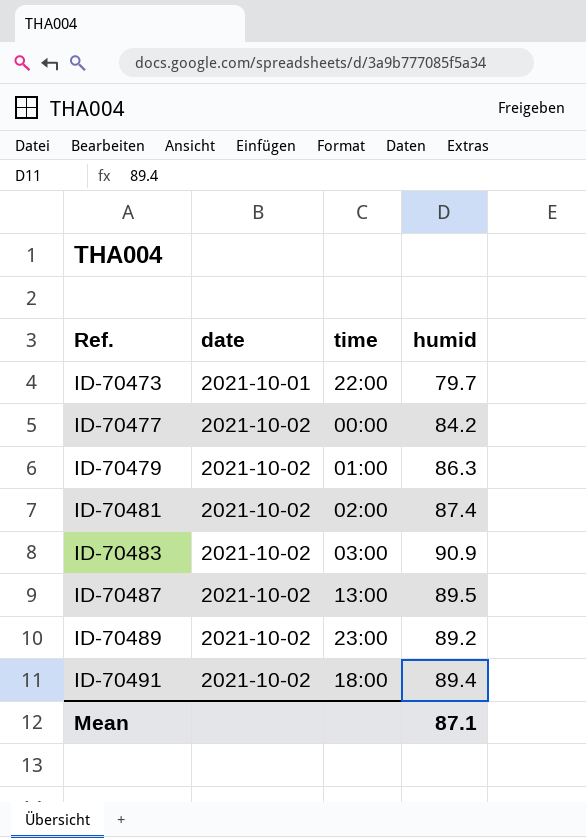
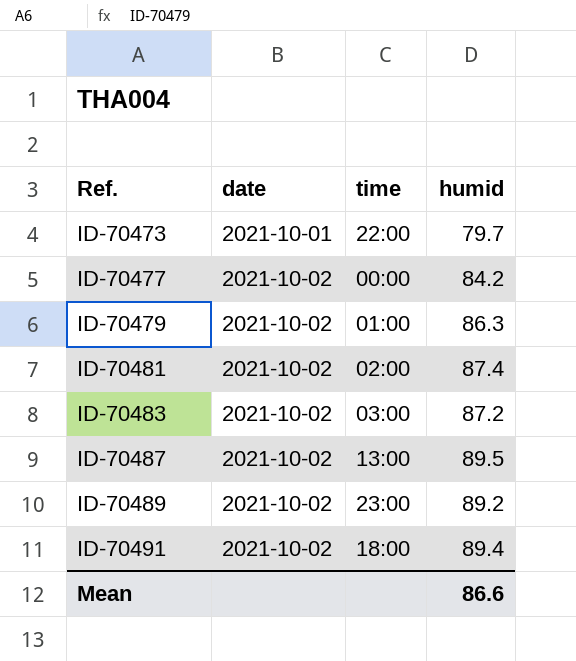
ID-70483 | humid: 90.9 -> 87.2
Mean | humid: 87.1 -> 86.6

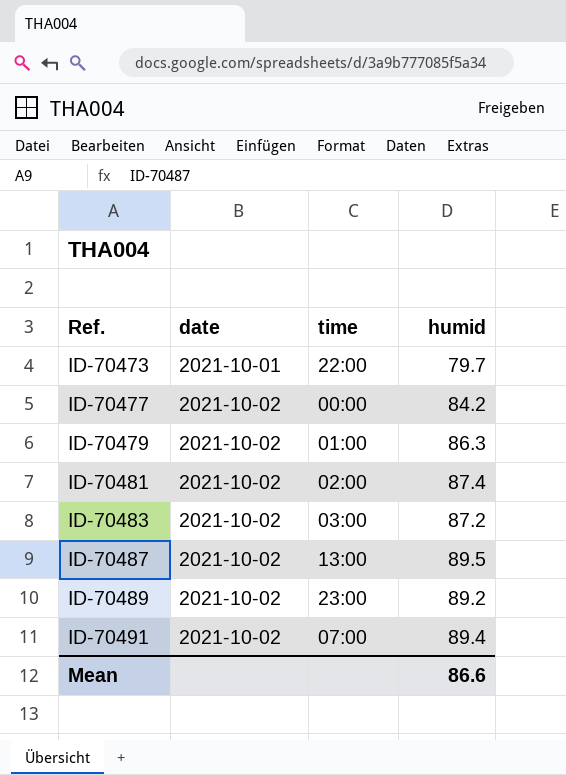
ID-70491 | time: 18:00 -> 07:00

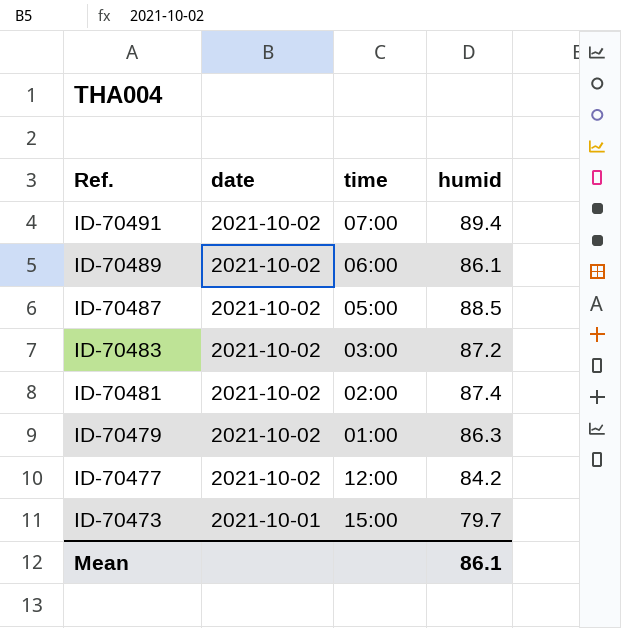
row order: Ref. ascending -> Ref. descending
ID-70489 | time: 23:00 -> 06:00
ID-70489 | humid: 89.2 -> 86.1
ID-70487 | time: 13:00 -> 05:00
ID-70487 | humid: 89.5 -> 88.5
ID-70477 | time: 00:00 -> 12:00
ID-70473 | time: 22:00 -> 15:00
Mean | humid: 86.6 -> 86.1

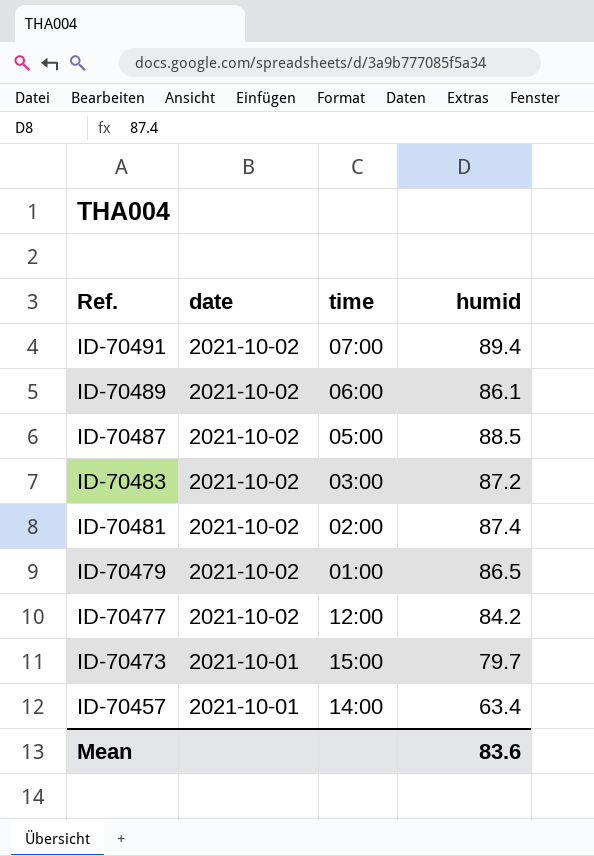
ID-70479 | humid: 86.3 -> 86.5
row ID-70457: none -> 2021-10-01 | 14:00 | 63.4
Mean | humid: 86.1 -> 83.6

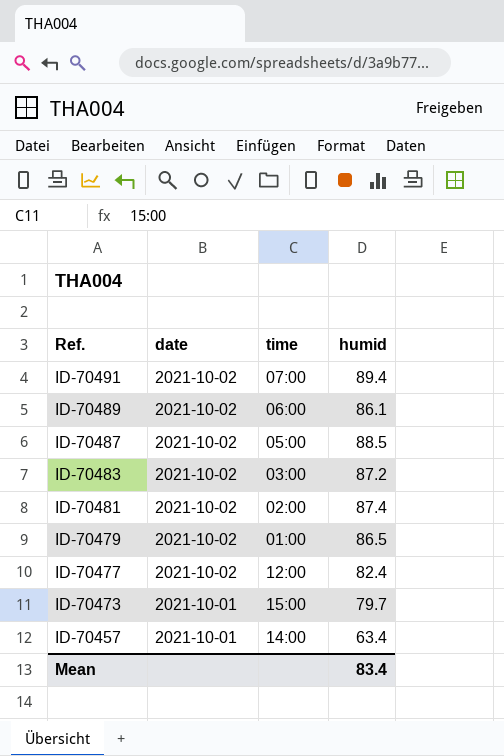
ID-70477 | humid: 84.2 -> 82.4
Mean | humid: 83.6 -> 83.4

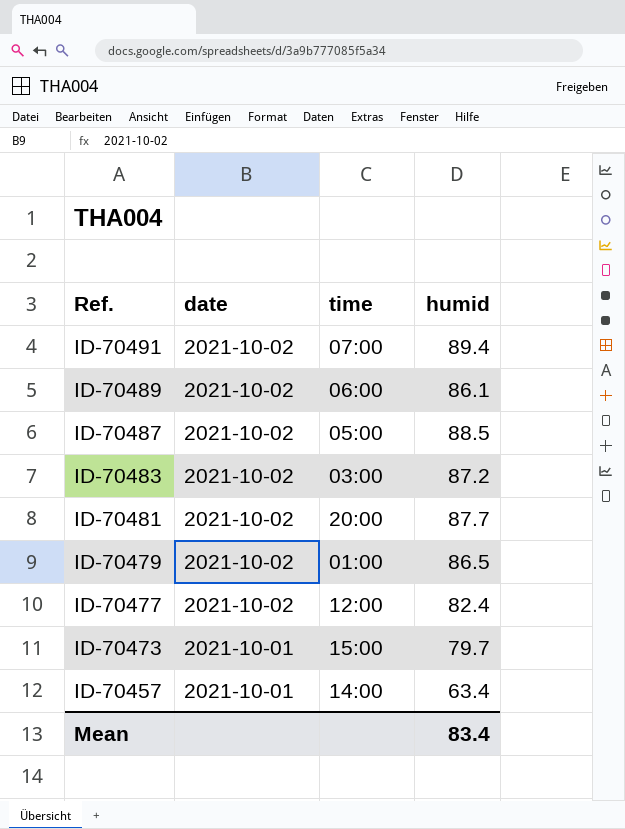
ID-70481 | time: 02:00 -> 20:00
ID-70481 | humid: 87.4 -> 87.7

